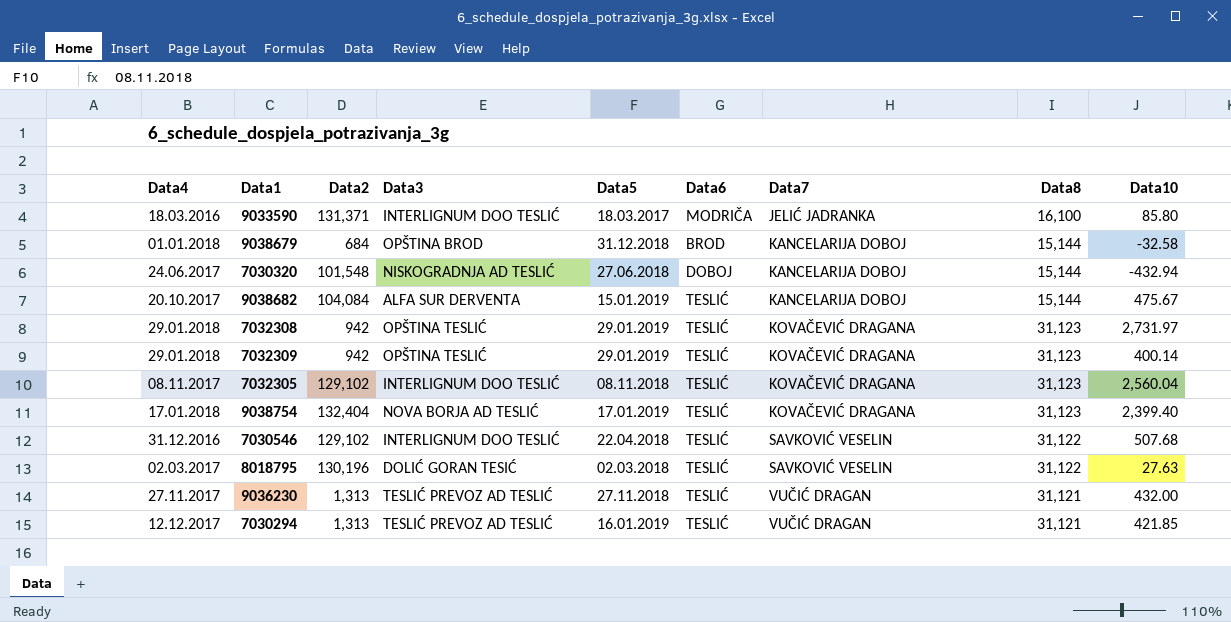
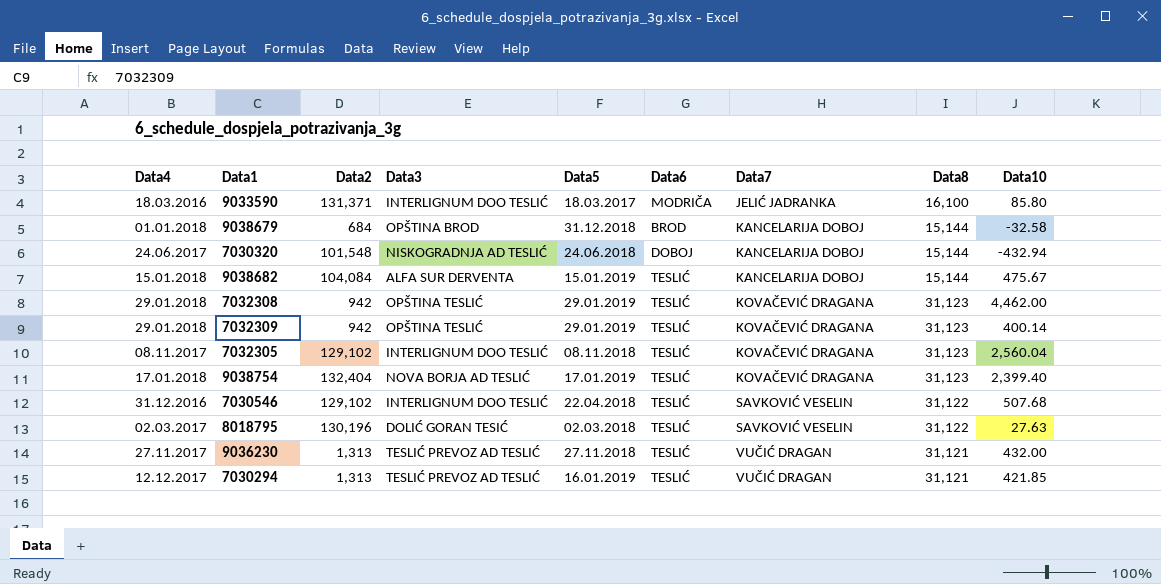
7030320 | Data5: 27.06.2018 -> 24.06.2018
9038682 | Data4: 20.10.2017 -> 15.01.2018
7032308 | Data10: 2,731.97 -> 4,462.00

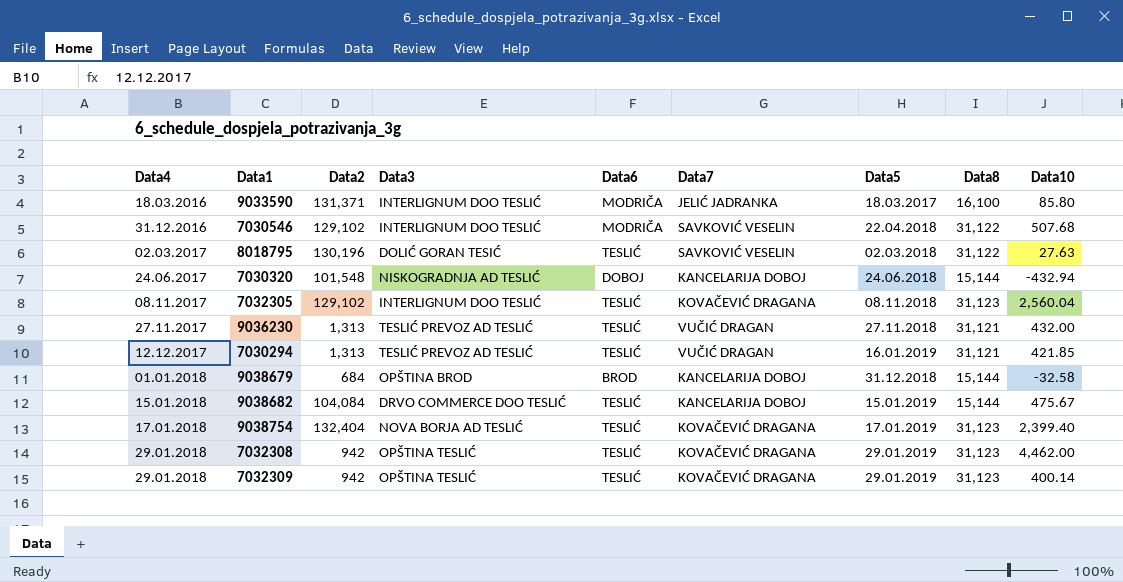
row order: Data7 ascending -> Data4 ascending
column Data5 | position: 5 -> 7
7030546 | Data6: TESLIĆ -> MODRIČA
9038682 | Data3: ALFA SUR DERVENTA -> DRVO COMMERCE DOO TESLIĆ

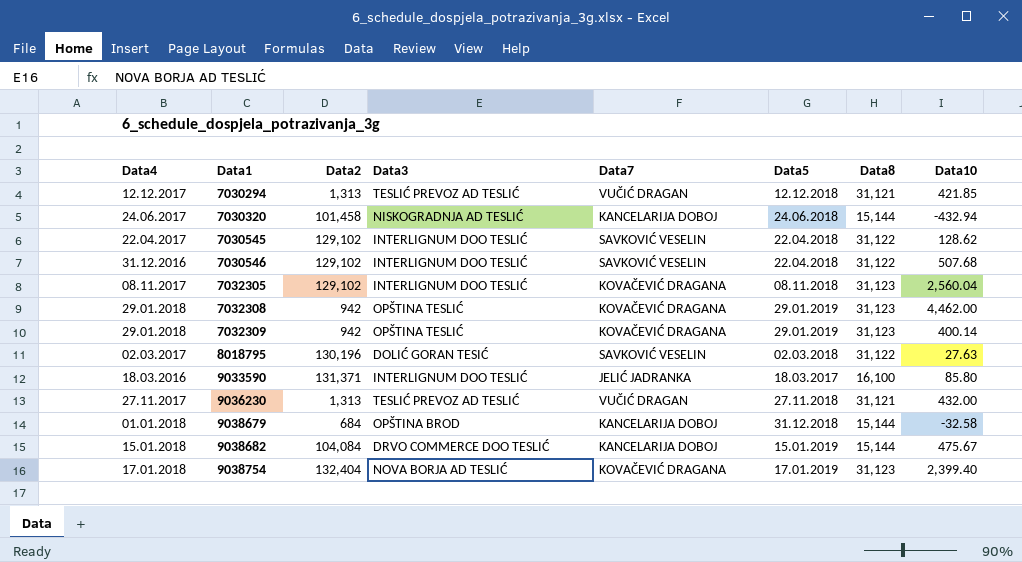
row order: Data4 ascending -> Data1 ascending
column Data6 | position: 5 -> none
7030294 | Data5: 16.01.2019 -> 12.12.2018
7030320 | Data2: 101,548 -> 101,458
row 7030545: none -> 22.04.2017 | 129,102 | INTERLIGNUM DOO TESLIĆ | SAVKOVIĆ VESELIN | 22.04.2018 | 31,122 | 128.62

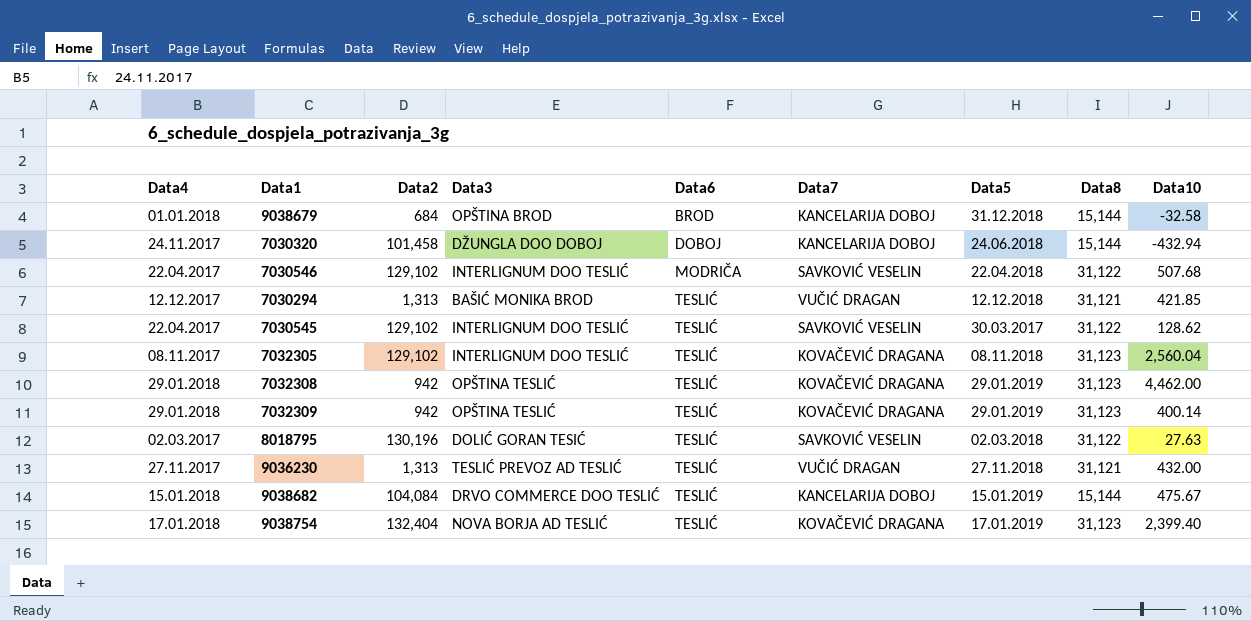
row order: Data1 ascending -> Data6 ascending
column Data6 | position: none -> 5
row 9033590: 18.03.2016 | 131,371 | INTERLIGNUM DOO TESLIĆ | JELIĆ JADRANKA | 18.03.2017 | 16,100 | 85.80 -> none
7030320 | Data4: 24.06.2017 -> 24.11.2017
7030320 | Data3: NISKOGRADNJA AD TESLIĆ -> DŽUNGLA DOO DOBOJ
7030546 | Data4: 31.12.2016 -> 22.04.2017
7030294 | Data3: TESLIĆ PREVOZ AD TESLIĆ -> BAŠIĆ MONIKA BROD
7030545 | Data5: 22.04.2018 -> 30.03.2017

